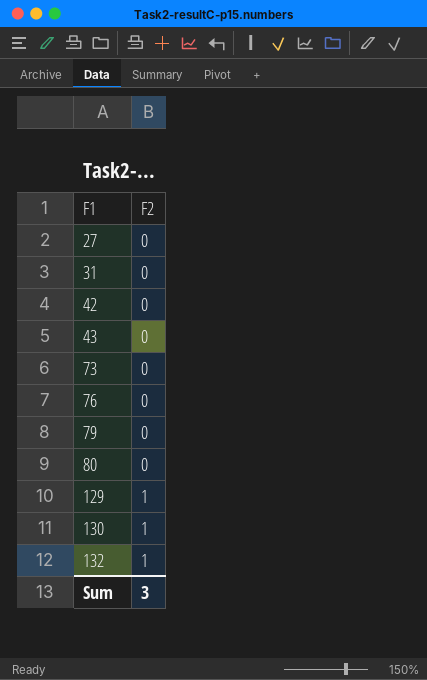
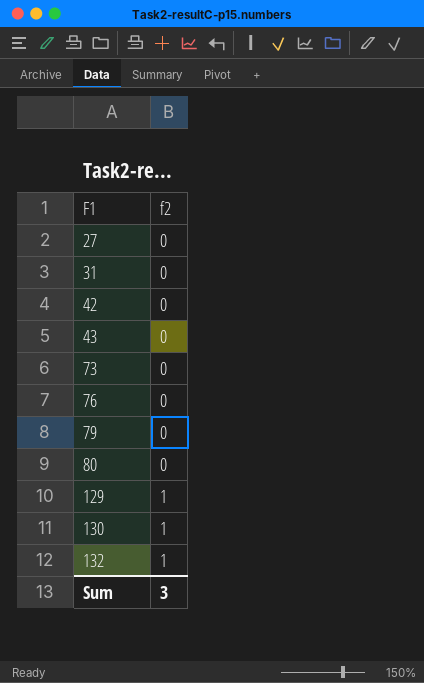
column name: F2 -> f2

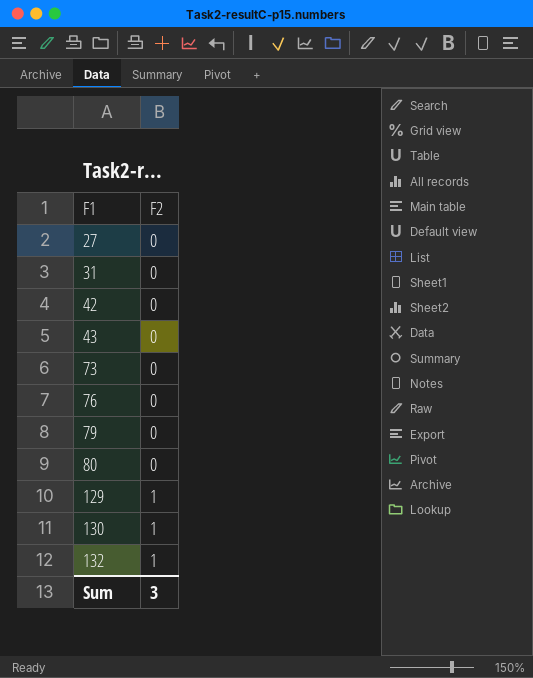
column name: f2 -> F2

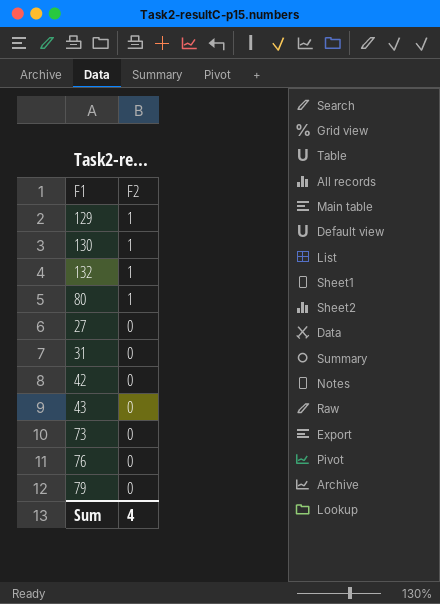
row order: F1 ascending -> F2 descending
80 | F2: 0 -> 1
Sum | F2: 3 -> 4

